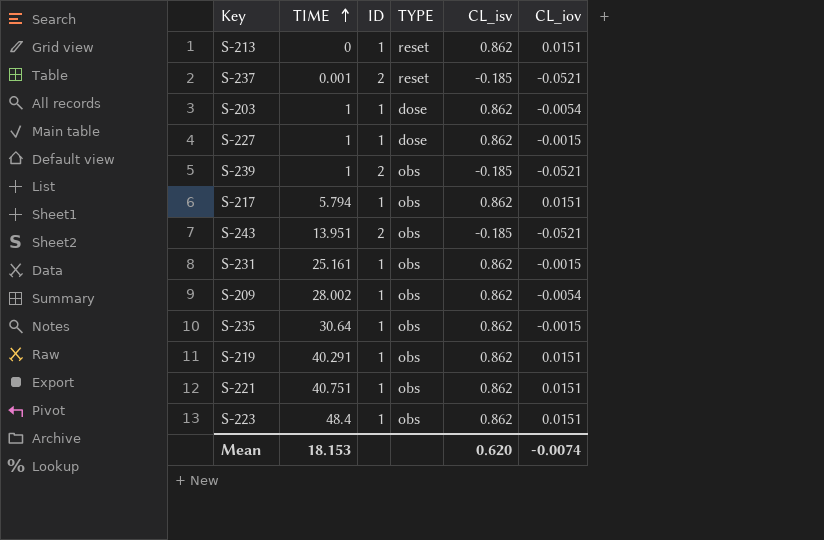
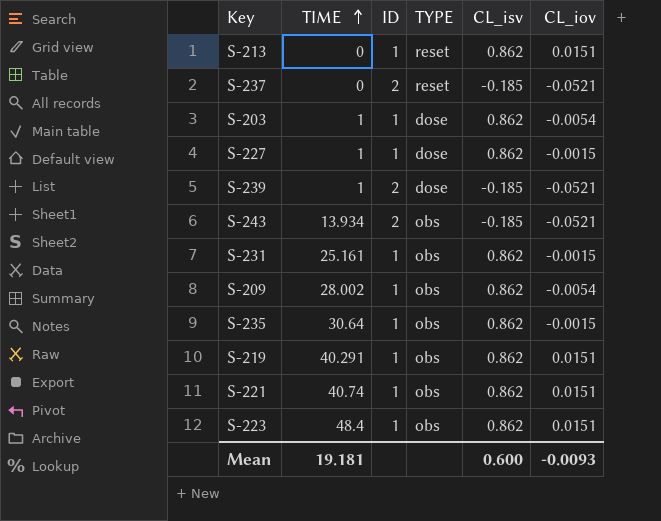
row S-217: 5.794 | 1 | obs | 0.862 | 0.0151 -> none
S-237 | TIME: 0.001 -> 0
S-239 | TYPE: obs -> dose
S-243 | TIME: 13.951 -> 13.934
S-221 | TIME: 40.751 -> 40.74
Mean | TIME: 18.153 -> 19.181
Mean | CL_isv: 0.620 -> 0.600
Mean | CL_iov: -0.0074 -> -0.0093

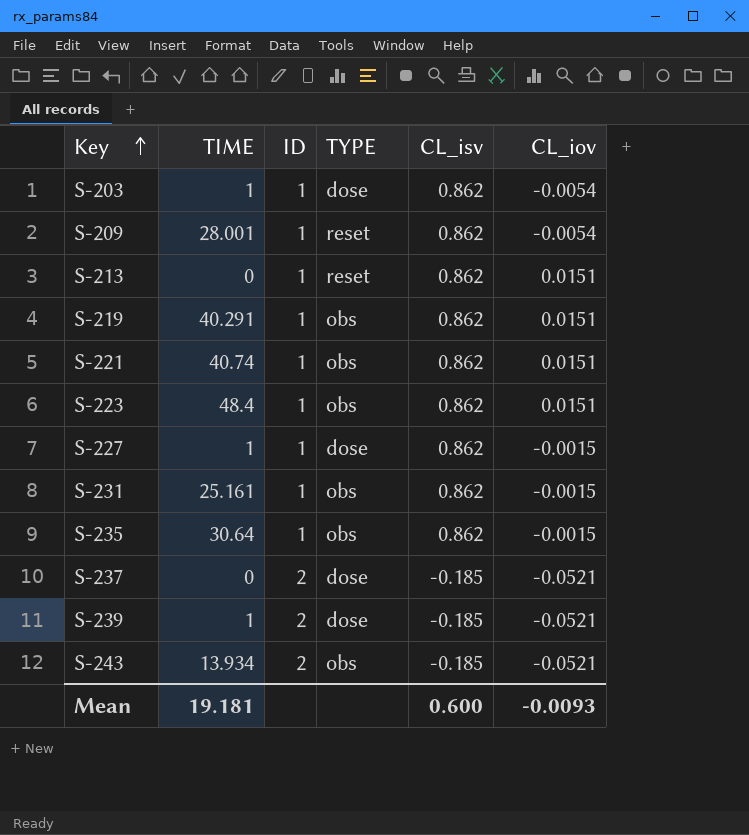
row order: TIME ascending -> Key ascending
S-209 | TIME: 28.002 -> 28.001
S-209 | TYPE: obs -> reset
S-237 | TYPE: reset -> dose

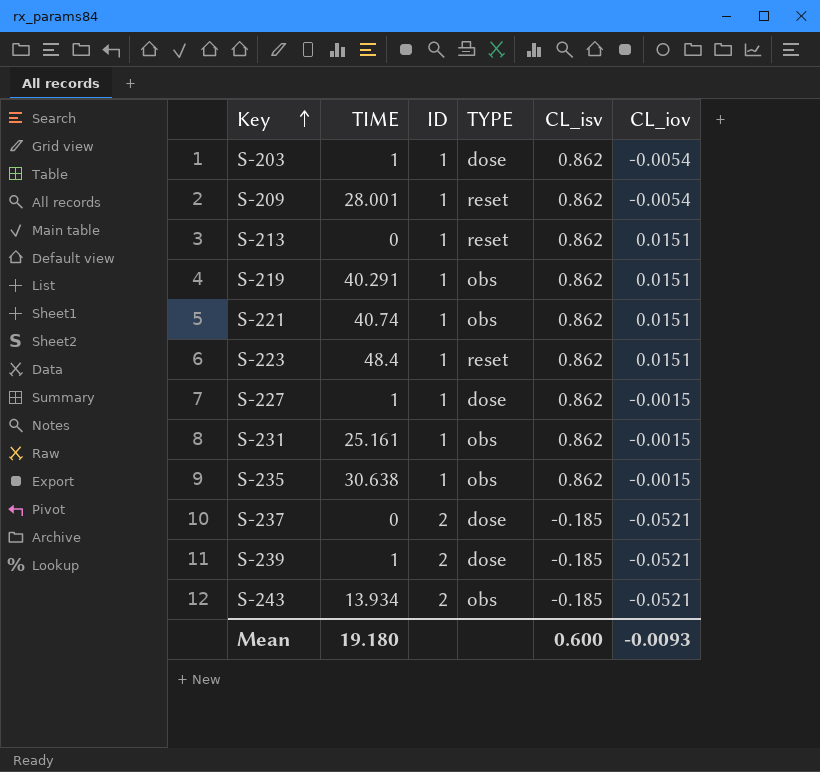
S-223 | TYPE: obs -> reset
S-235 | TIME: 30.64 -> 30.638
Mean | TIME: 19.181 -> 19.180

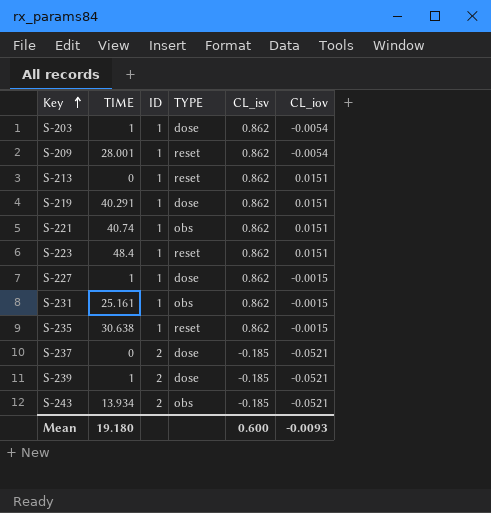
S-219 | TYPE: obs -> dose
S-235 | TYPE: obs -> reset

